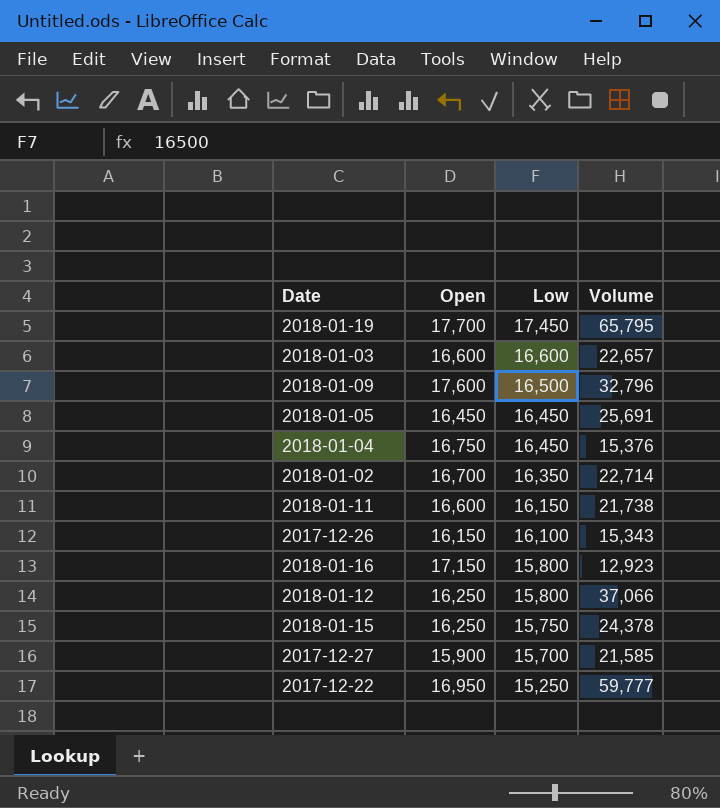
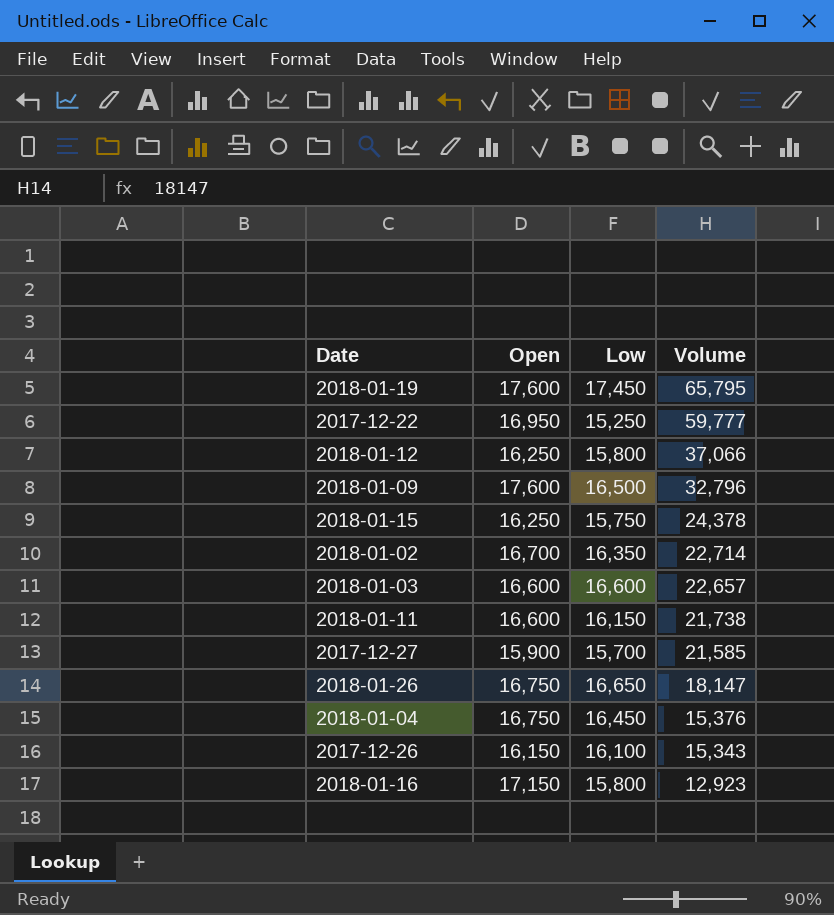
row order: Low descending -> Volume descending
row 2018-01-05: 16,450 | 16,450 | 25,691 -> none
2018-01-19 | Open: 17,700 -> 17,600
row 2018-01-26: none -> 16,750 | 16,650 | 18,147

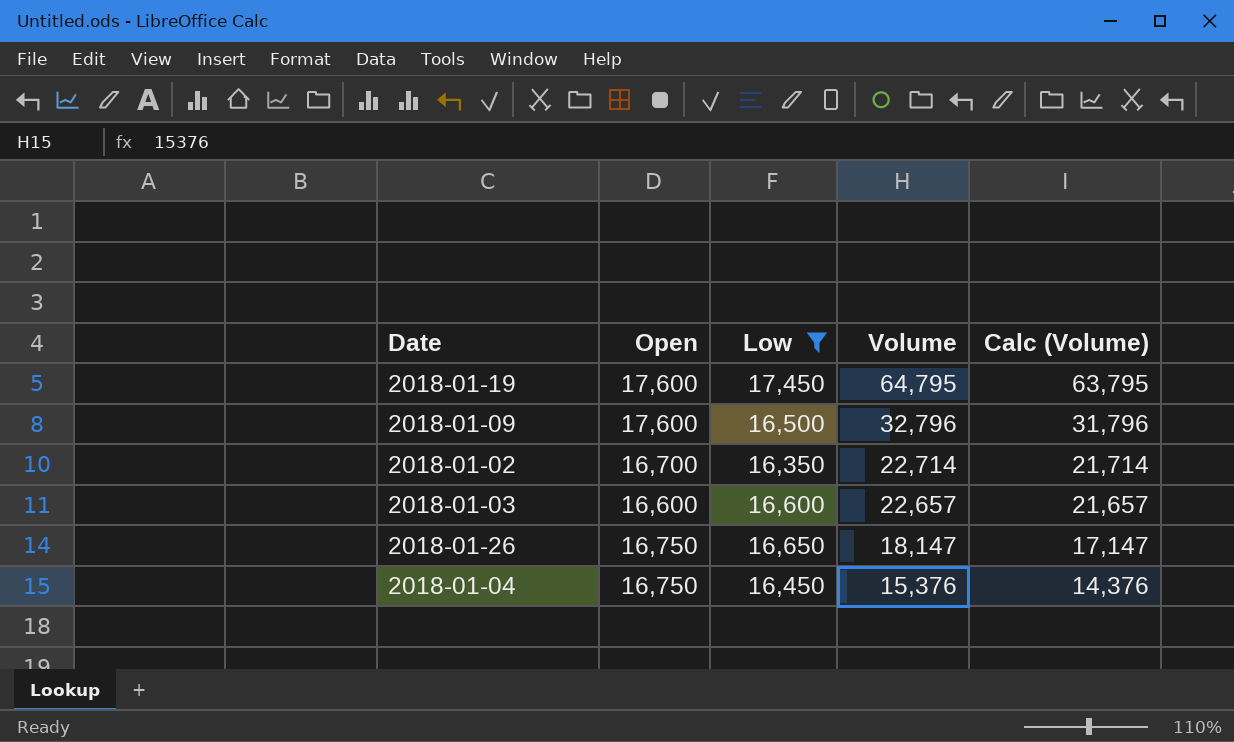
filter: none -> Low >= 16,350
column Calc (Volume) | formula: none -> [Volume] - 1000
2018-01-19 | Volume: 65,795 -> 64,795

